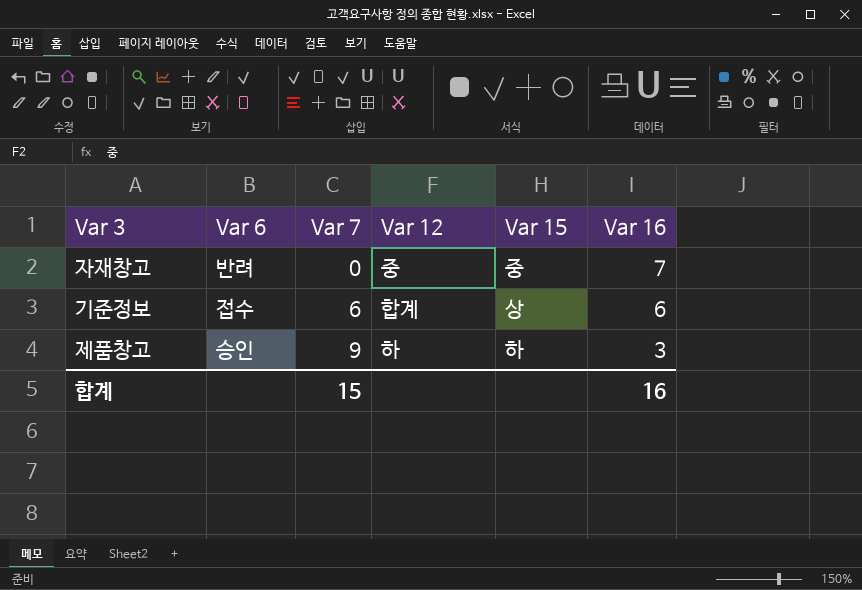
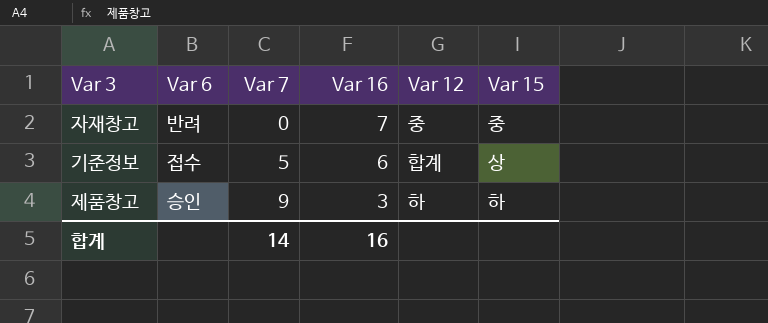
column Var 16 | position: 6 -> 4
기준정보 | Var 7: 6 -> 5
합계 | Var 7: 15 -> 14

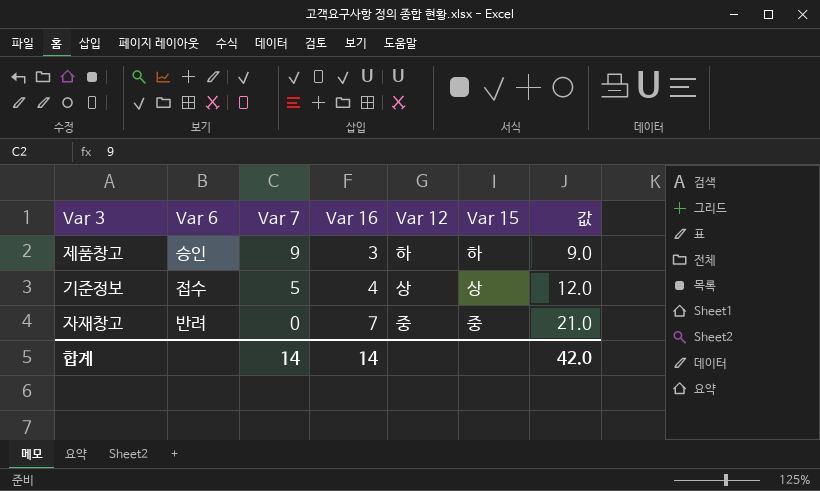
row order: Var 7 ascending -> Var 7 descending
column 값 | formula: none -> [Var 16] * 3
기준정보 | Var 16: 6 -> 4
기준정보 | Var 12: 합계 -> 상
합계 | Var 16: 16 -> 14

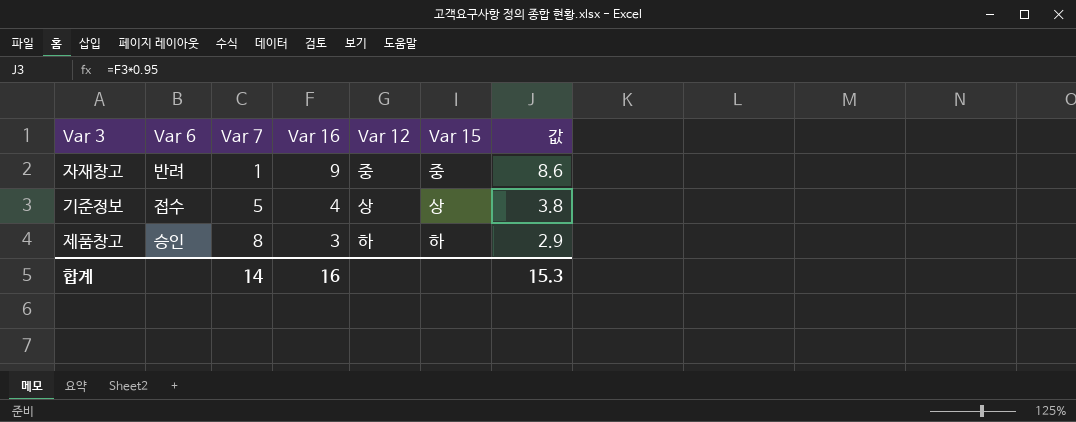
row order: Var 7 descending -> Var 7 ascending
column 값 | formula: [Var 16] * 3 -> [Var 16] * 0.95
자재창고 | Var 7: 0 -> 1
자재창고 | Var 16: 7 -> 9
제품창고 | Var 7: 9 -> 8
합계 | Var 16: 14 -> 16
합계 | 값: 42.0 -> 15.3

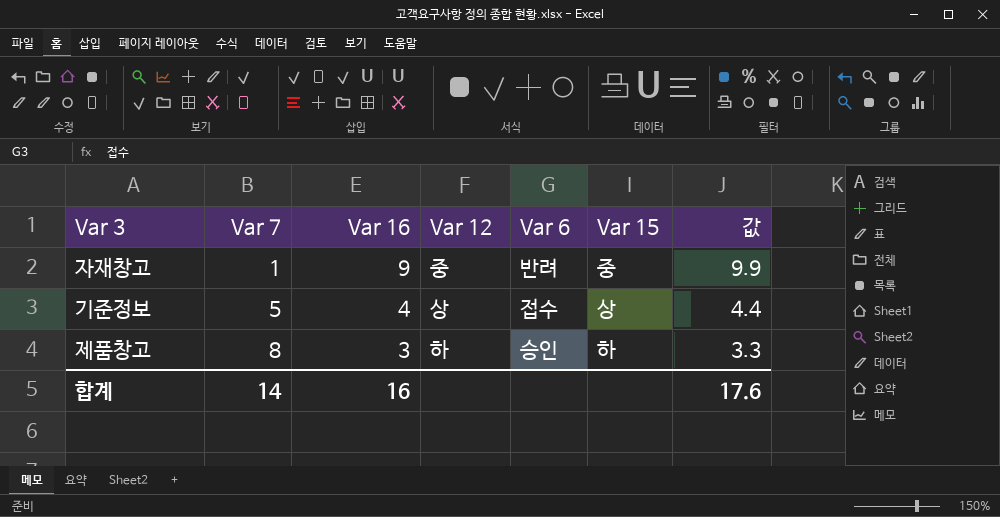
column Var 6 | position: 2 -> 5
column 값 | formula: [Var 16] * 0.95 -> [Var 16] * 1.1
합계 | 값: 15.3 -> 17.6

